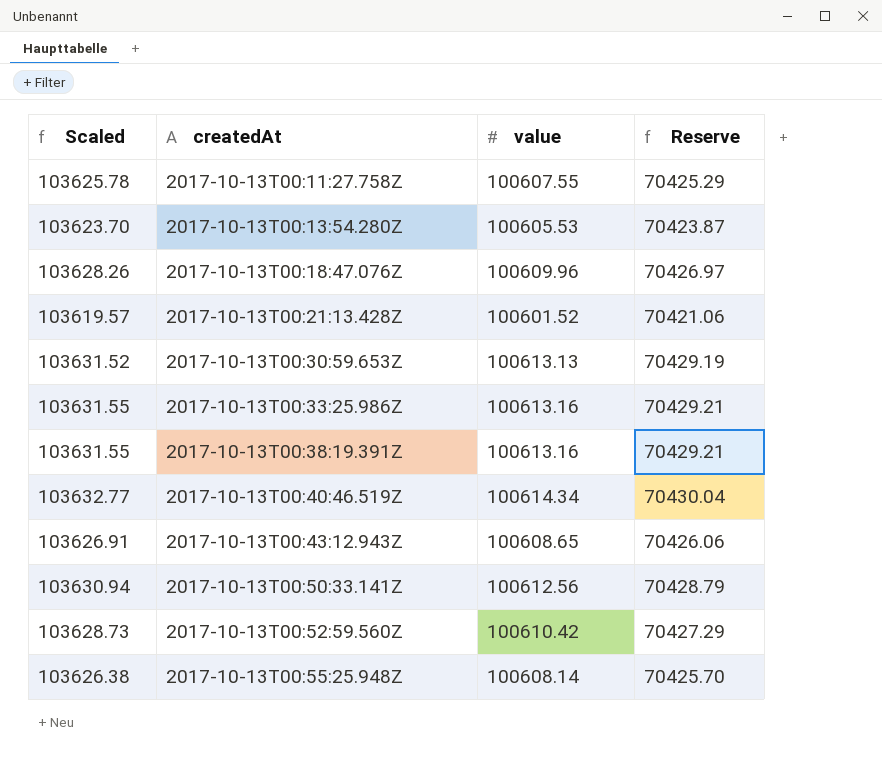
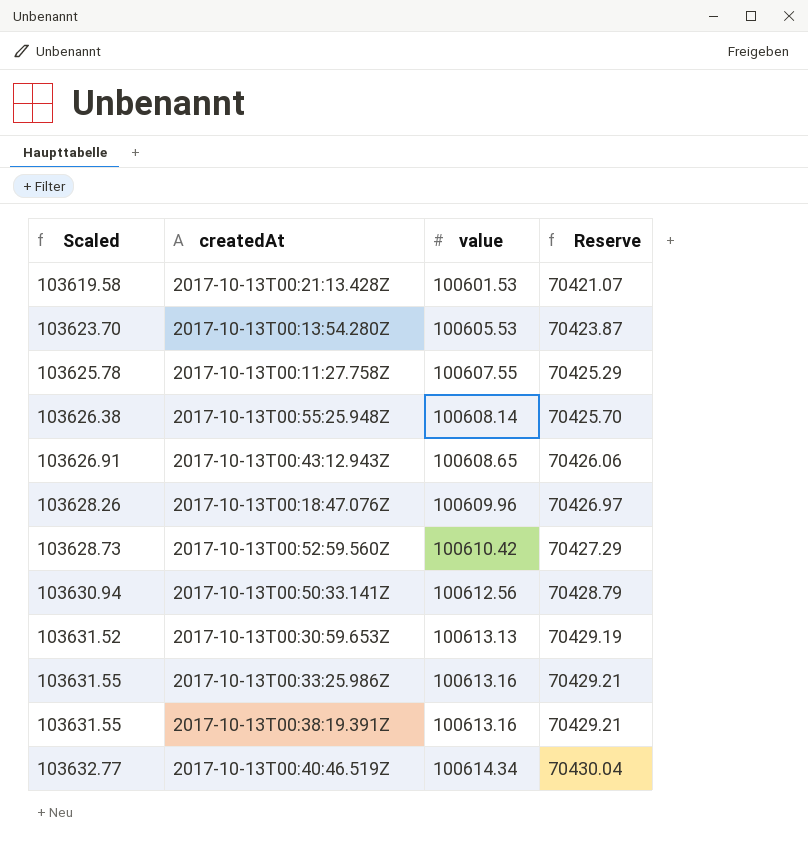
row order: createdAt ascending -> Scaled ascending
2017-10-13T00:21:13.428Z | Scaled: 103619.57 -> 103619.58
2017-10-13T00:21:13.428Z | value: 100601.52 -> 100601.53
2017-10-13T00:21:13.428Z | Reserve: 70421.06 -> 70421.07

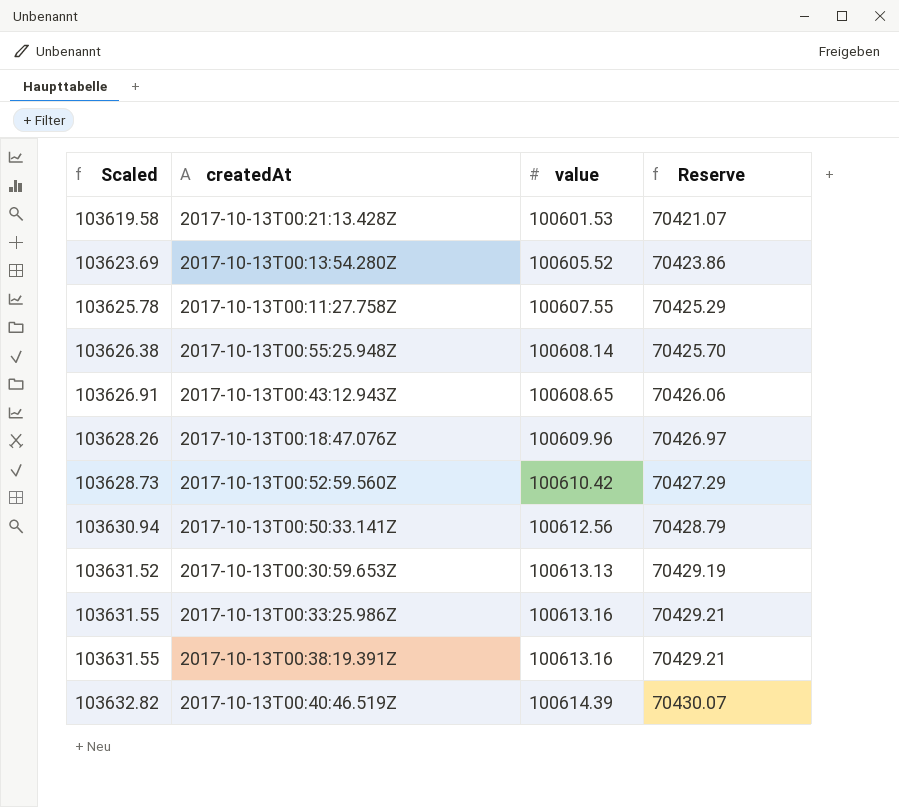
2017-10-13T00:13:54.280Z | Scaled: 103623.70 -> 103623.69
2017-10-13T00:13:54.280Z | value: 100605.53 -> 100605.52
2017-10-13T00:13:54.280Z | Reserve: 70423.87 -> 70423.86
2017-10-13T00:40:46.519Z | Scaled: 103632.77 -> 103632.82
2017-10-13T00:40:46.519Z | value: 100614.34 -> 100614.39
2017-10-13T00:40:46.519Z | Reserve: 70430.04 -> 70430.07

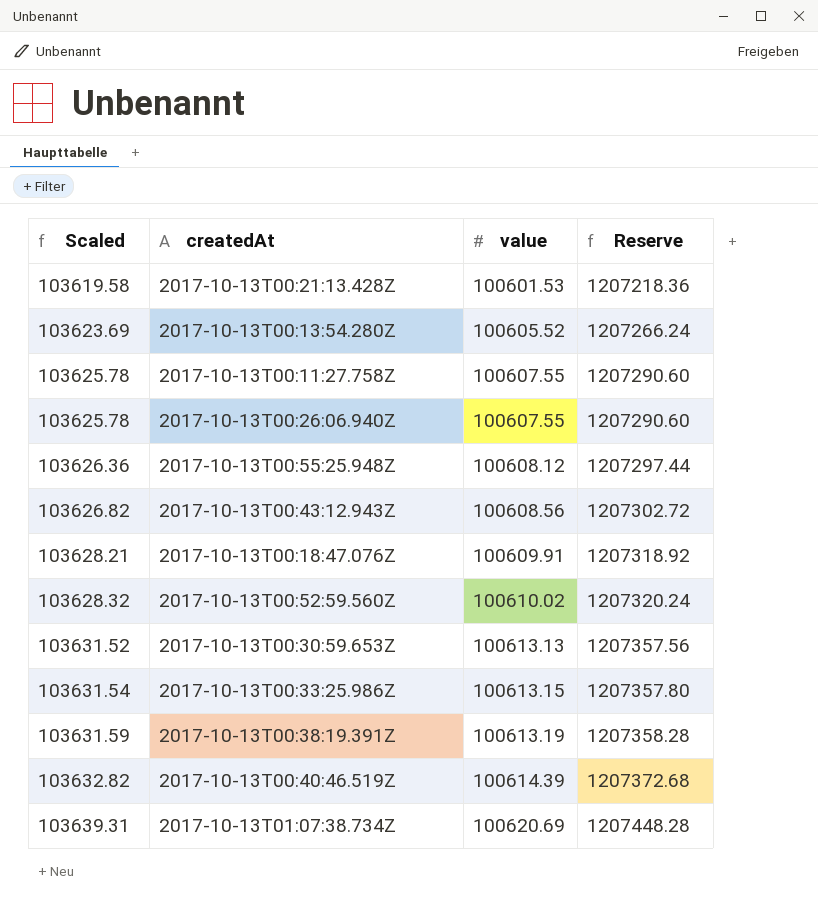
column Reserve | formula: [value] * 0.7 -> [value] * 12
row 2017-10-13T00:50:33.141Z: 103630.94 | 100612.56 | 70428.79 -> none
row 2017-10-13T00:26:06.940Z: none -> 103625.78 | 100607.55 | 1207290.60
2017-10-13T00:55:25.948Z | Scaled: 103626.38 -> 103626.36
2017-10-13T00:55:25.948Z | value: 100608.14 -> 100608.12
2017-10-13T00:43:12.943Z | Scaled: 103626.91 -> 103626.82
2017-10-13T00:43:12.943Z | value: 100608.65 -> 100608.56
2017-10-13T00:18:47.076Z | Scaled: 103628.26 -> 103628.21
2017-10-13T00:18:47.076Z | value: 100609.96 -> 100609.91
2017-10-13T00:52:59.560Z | Scaled: 103628.73 -> 103628.32
2017-10-13T00:52:59.560Z | value: 100610.42 -> 100610.02
2017-10-13T00:33:25.986Z | Scaled: 103631.55 -> 103631.54
2017-10-13T00:33:25.986Z | value: 100613.16 -> 100613.15
2017-10-13T00:38:19.391Z | Scaled: 103631.55 -> 103631.59
2017-10-13T00:38:19.391Z | value: 100613.16 -> 100613.19
row 2017-10-13T01:07:38.734Z: none -> 103639.31 | 100620.69 | 1207448.28

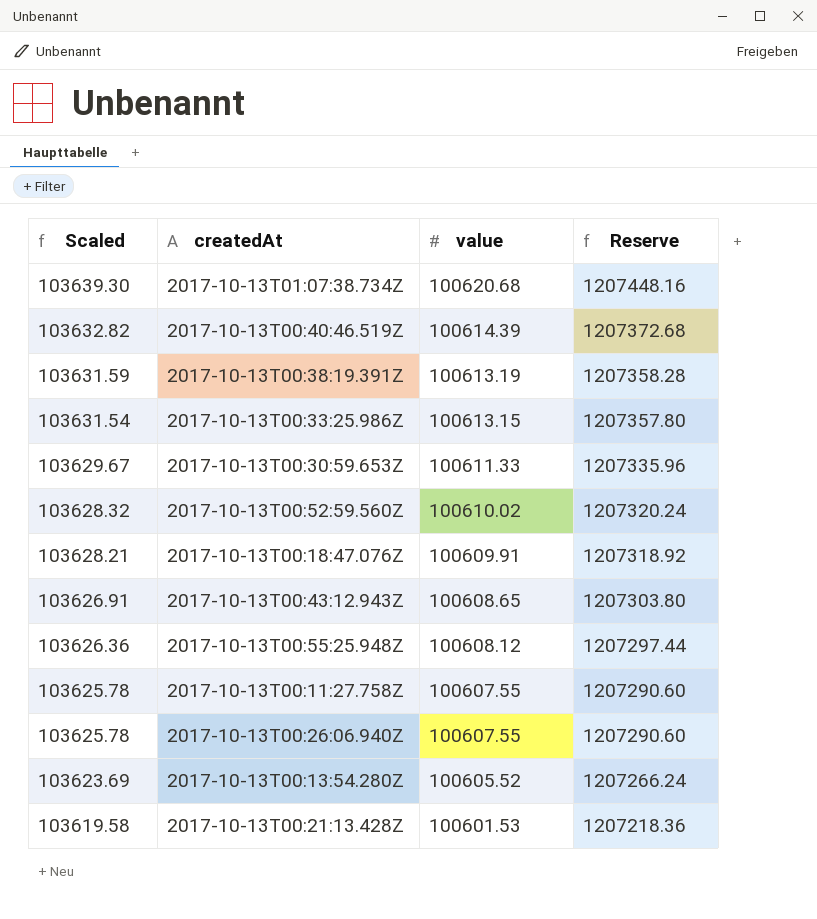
row order: Scaled ascending -> Scaled descending
2017-10-13T01:07:38.734Z | Scaled: 103639.31 -> 103639.30
2017-10-13T01:07:38.734Z | value: 100620.69 -> 100620.68
2017-10-13T01:07:38.734Z | Reserve: 1207448.28 -> 1207448.16
2017-10-13T00:30:59.653Z | Scaled: 103631.52 -> 103629.67
2017-10-13T00:30:59.653Z | value: 100613.13 -> 100611.33
2017-10-13T00:30:59.653Z | Reserve: 1207357.56 -> 1207335.96
2017-10-13T00:43:12.943Z | Scaled: 103626.82 -> 103626.91
2017-10-13T00:43:12.943Z | value: 100608.56 -> 100608.65
2017-10-13T00:43:12.943Z | Reserve: 1207302.72 -> 1207303.80

